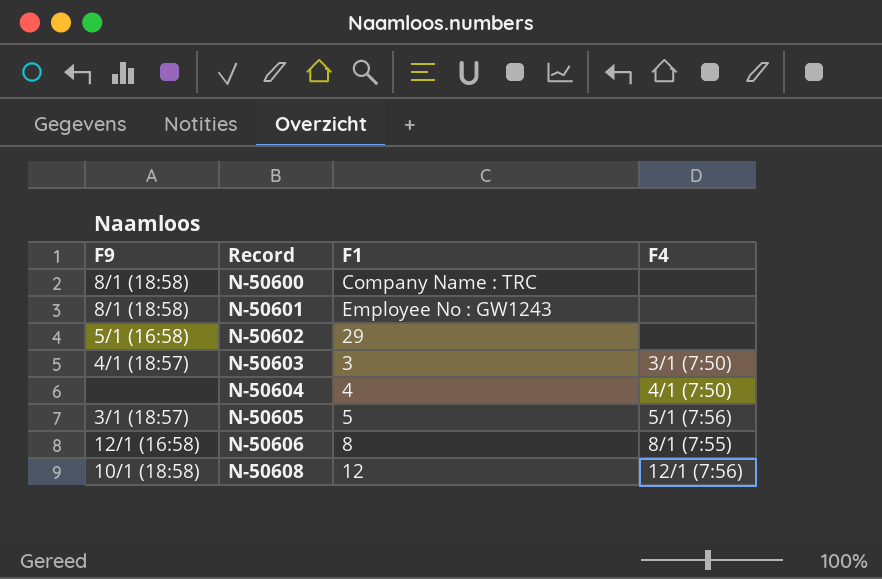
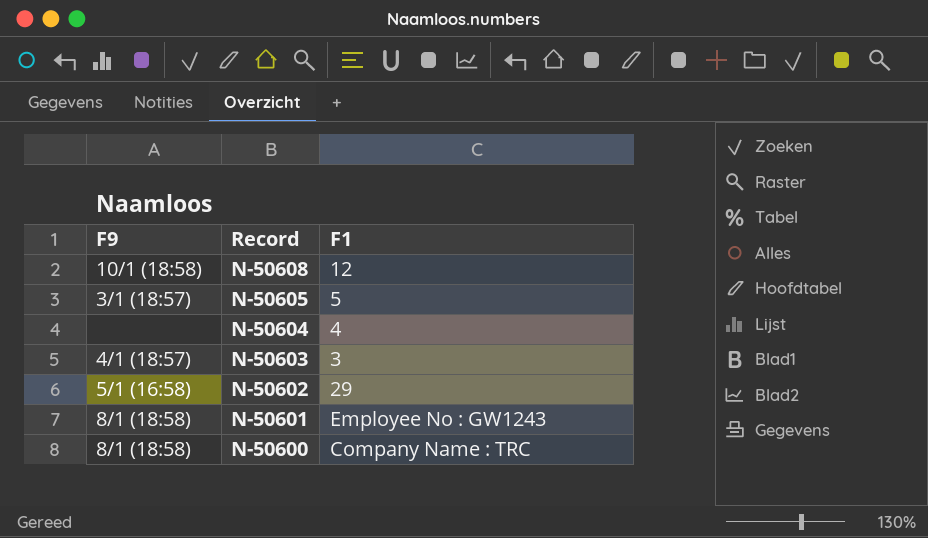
row order: Record ascending -> Record descending
column F4 | position: 4 -> none
row N-50606: 12/1 (16:58) | 8 | 8/1 (7:55) -> none

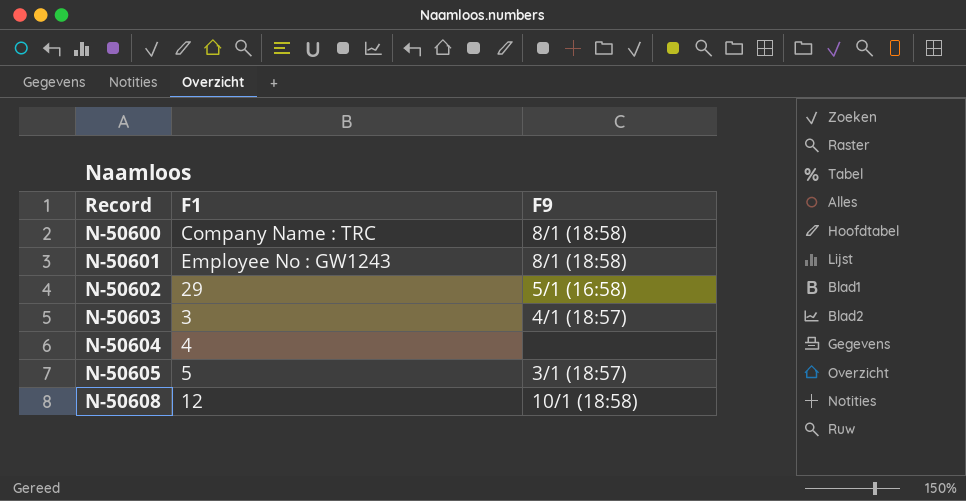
row order: Record descending -> Record ascending
column F9 | position: 1 -> 3

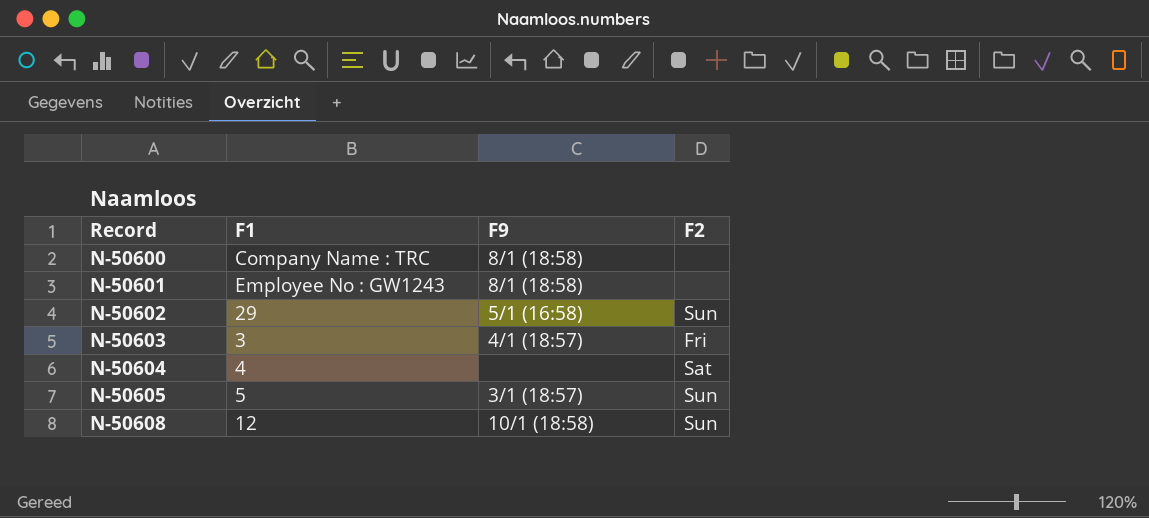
column F2 | position: none -> 4

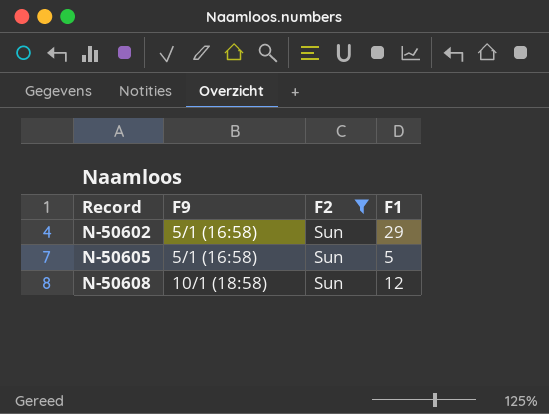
filter: none -> F2 = Sun
column F1 | position: 2 -> 4
N-50605 | F9: 3/1 (18:57) -> 5/1 (16:58)

